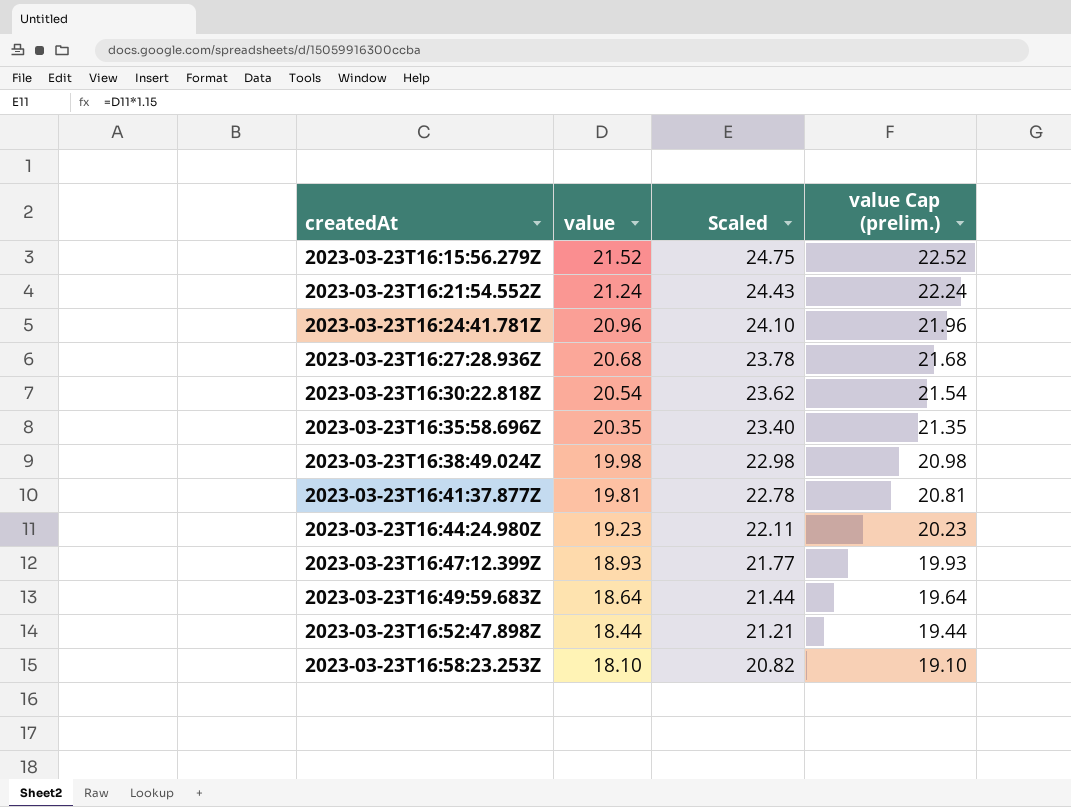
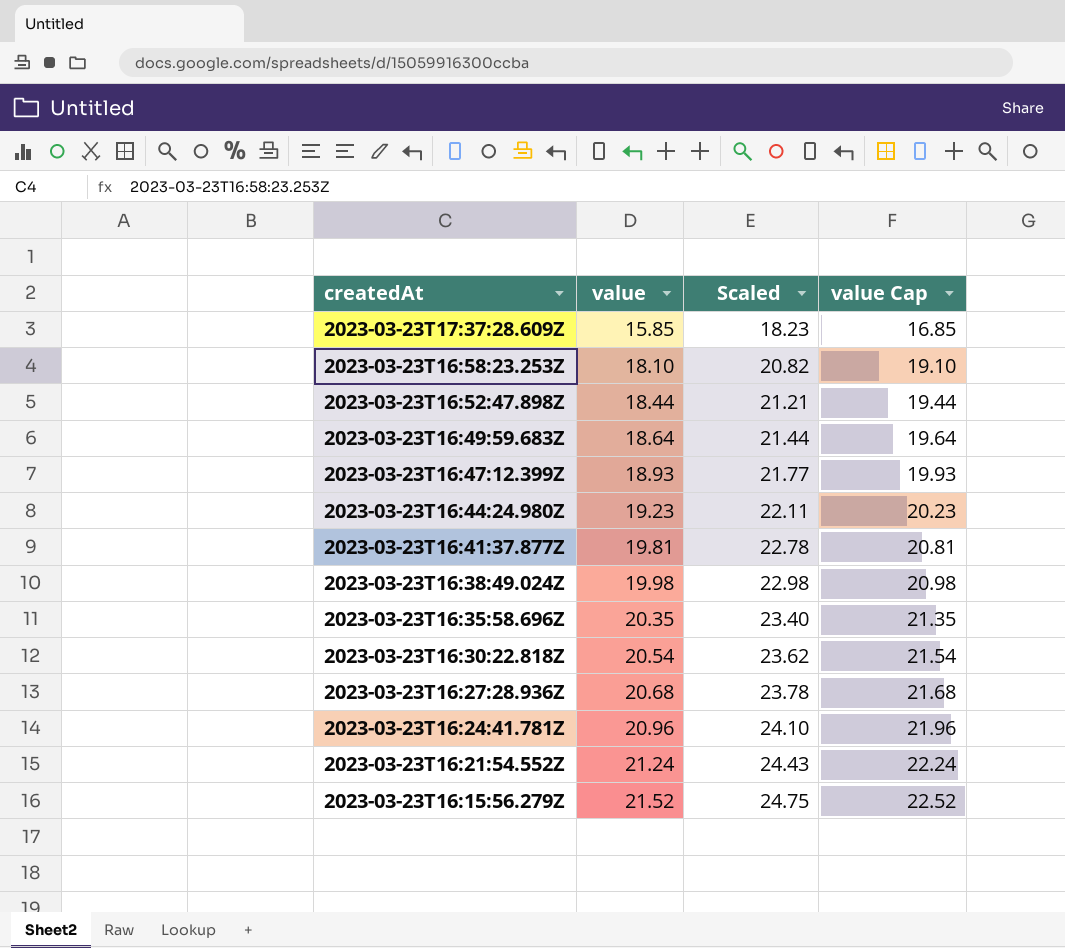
row order: createdAt ascending -> createdAt descending
column name: value Cap (prelim.) -> value Cap
row 2023-03-23T17:37:28.609Z: none -> 15.85 | 18.23 | 16.85

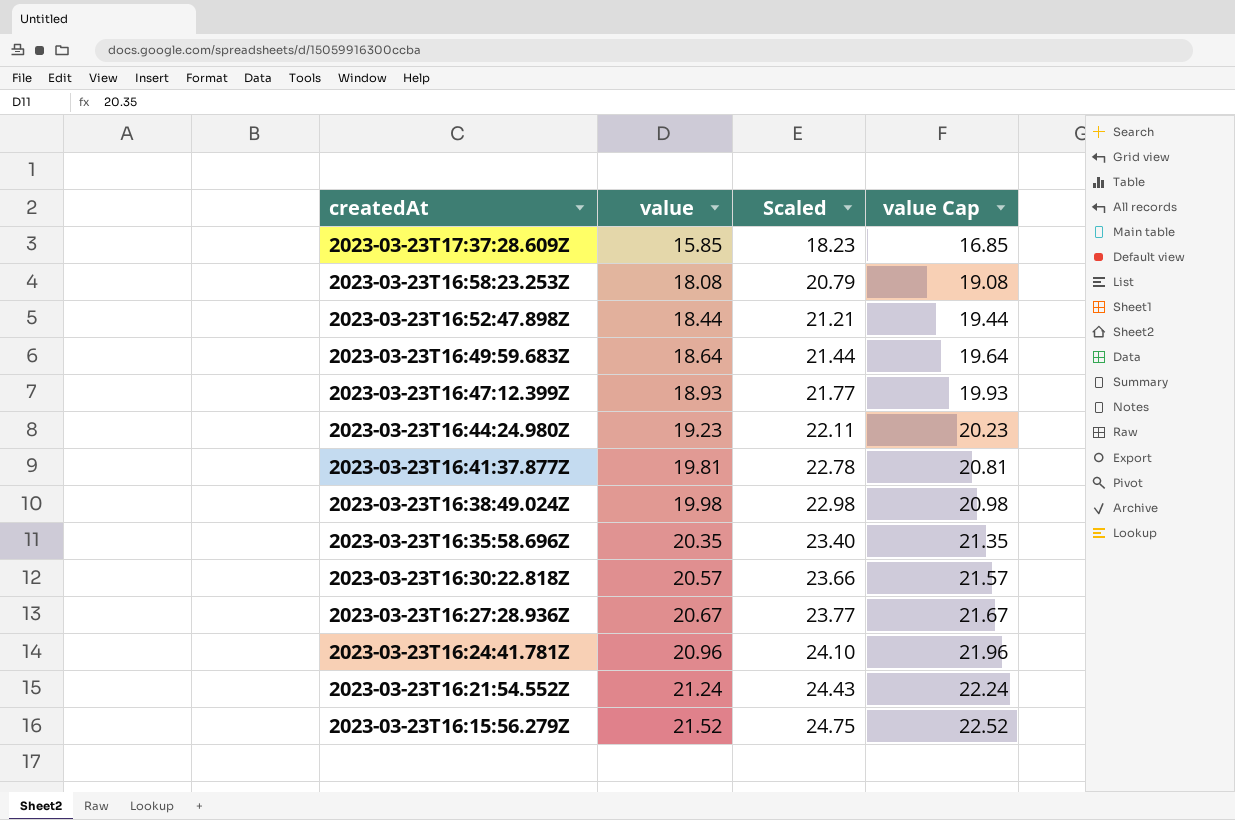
2023-03-23T16:58:23.253Z | value: 18.10 -> 18.08
2023-03-23T16:58:23.253Z | Scaled: 20.82 -> 20.79
2023-03-23T16:58:23.253Z | value Cap: 19.10 -> 19.08
2023-03-23T16:30:22.818Z | value: 20.54 -> 20.57
2023-03-23T16:30:22.818Z | Scaled: 23.62 -> 23.66
2023-03-23T16:30:22.818Z | value Cap: 21.54 -> 21.57
2023-03-23T16:27:28.936Z | value: 20.68 -> 20.67
2023-03-23T16:27:28.936Z | Scaled: 23.78 -> 23.77
2023-03-23T16:27:28.936Z | value Cap: 21.68 -> 21.67

